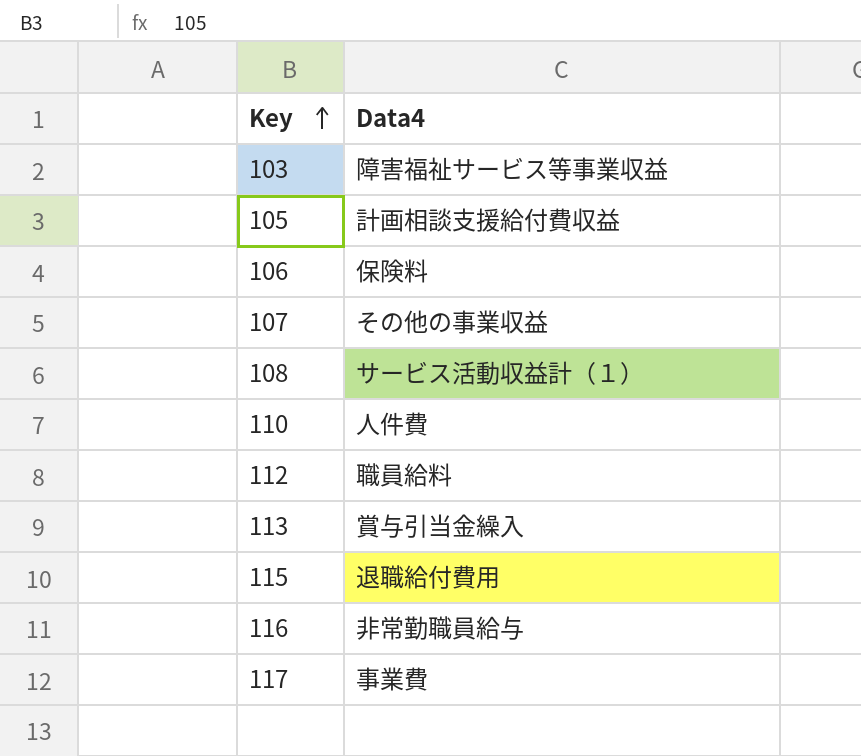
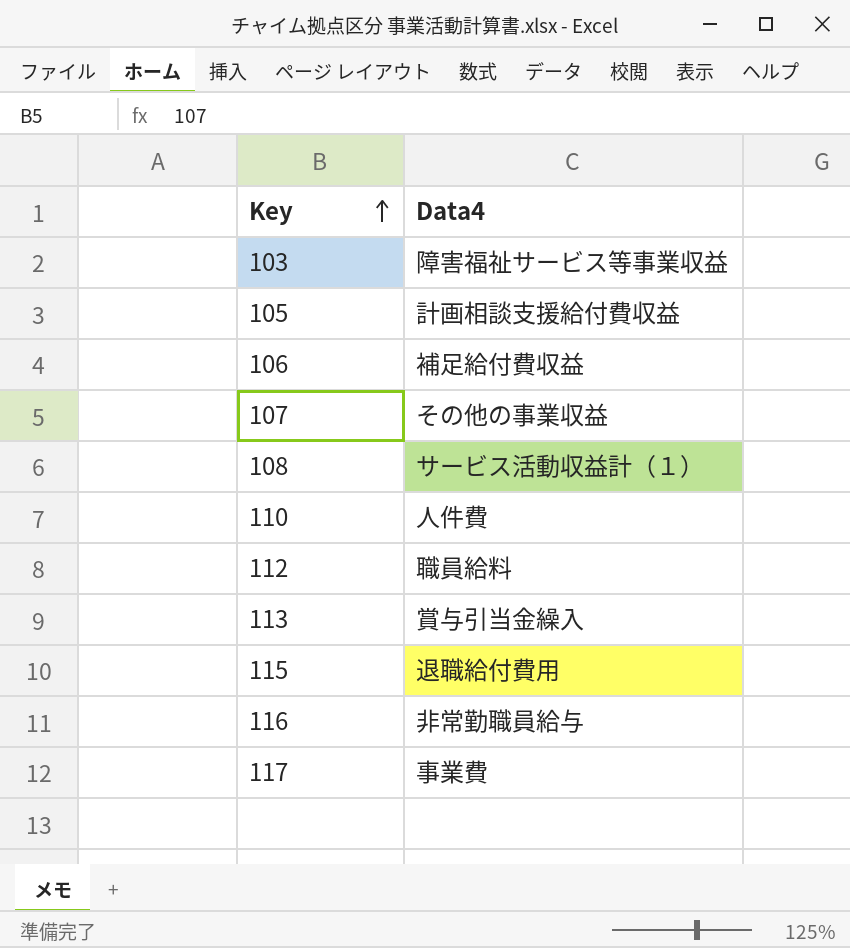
106 | Data4: 保険料 -> 補足給付費収益

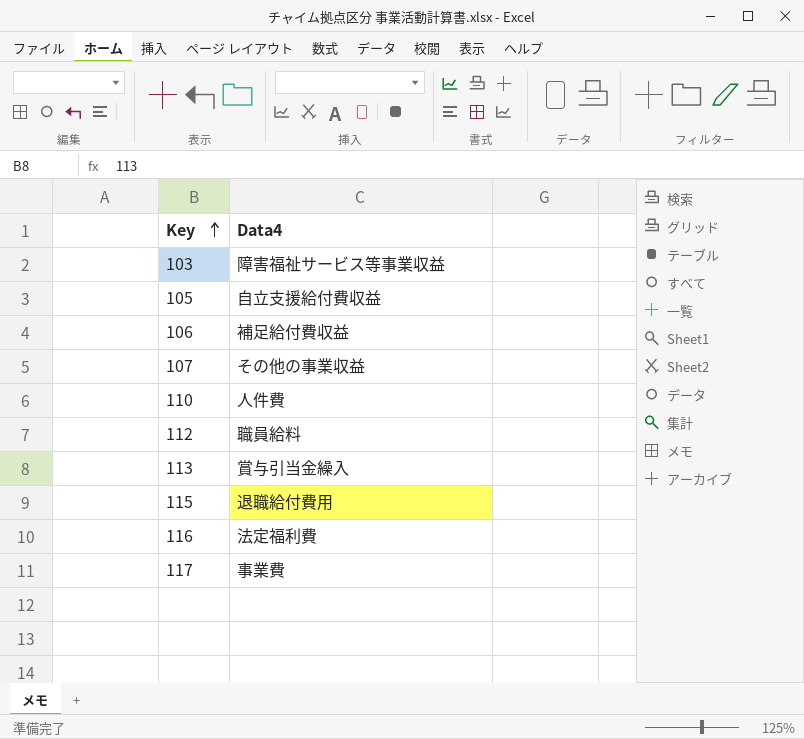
row 108: サービス活動収益計（１） -> none
105 | Data4: 計画相談支援給付費収益 -> 自立支援給付費収益
116 | Data4: 非常勤職員給与 -> 法定福利費

